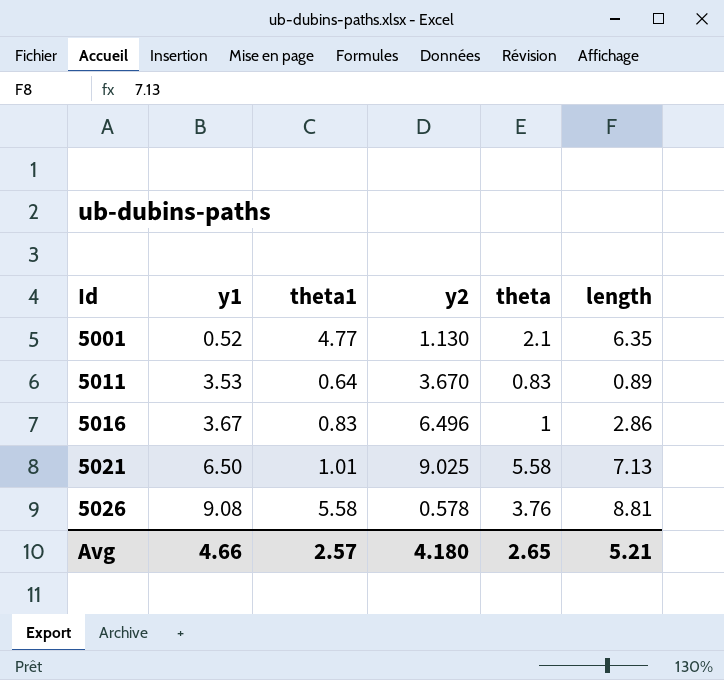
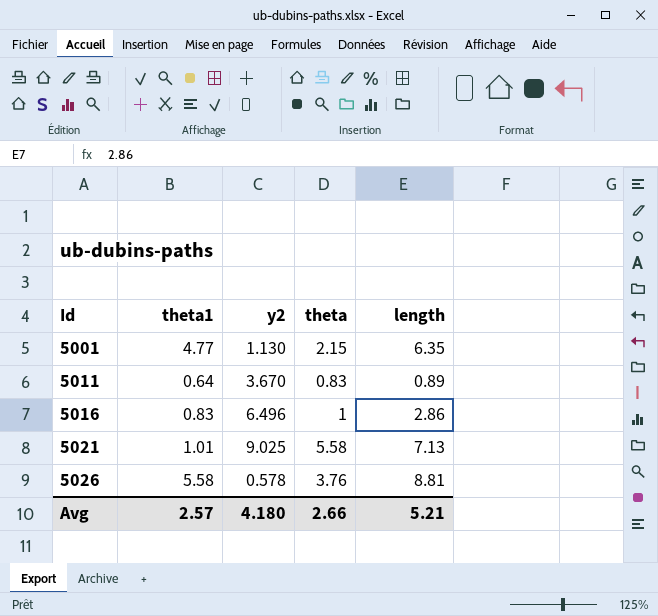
column y1 | position: 2 -> none
5001 | theta: 2.1 -> 2.15
Avg | theta: 2.65 -> 2.66

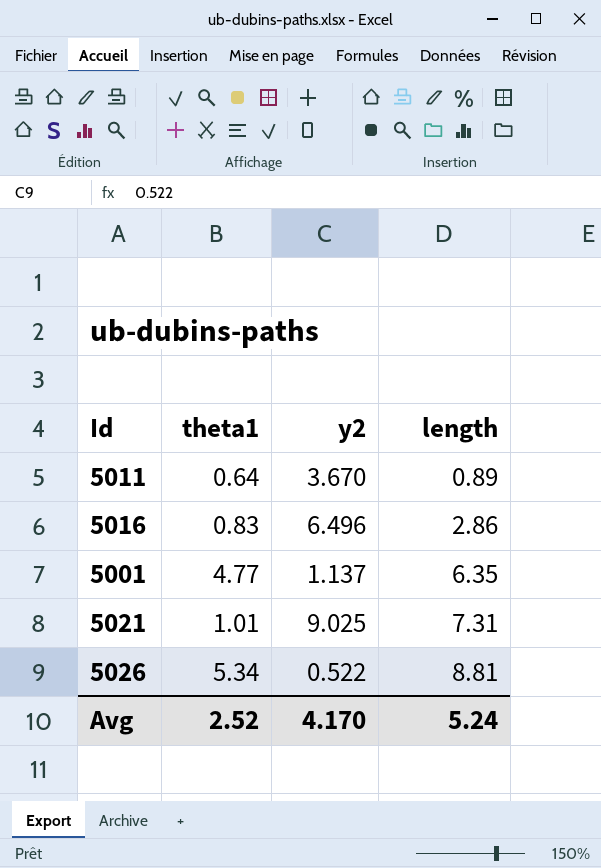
row order: Id ascending -> length ascending
column theta | position: 4 -> none
5001 | y2: 1.130 -> 1.137
5021 | length: 7.13 -> 7.31
5026 | theta1: 5.58 -> 5.34
5026 | y2: 0.578 -> 0.522
Avg | theta1: 2.57 -> 2.52
Avg | y2: 4.180 -> 4.170
Avg | length: 5.21 -> 5.24

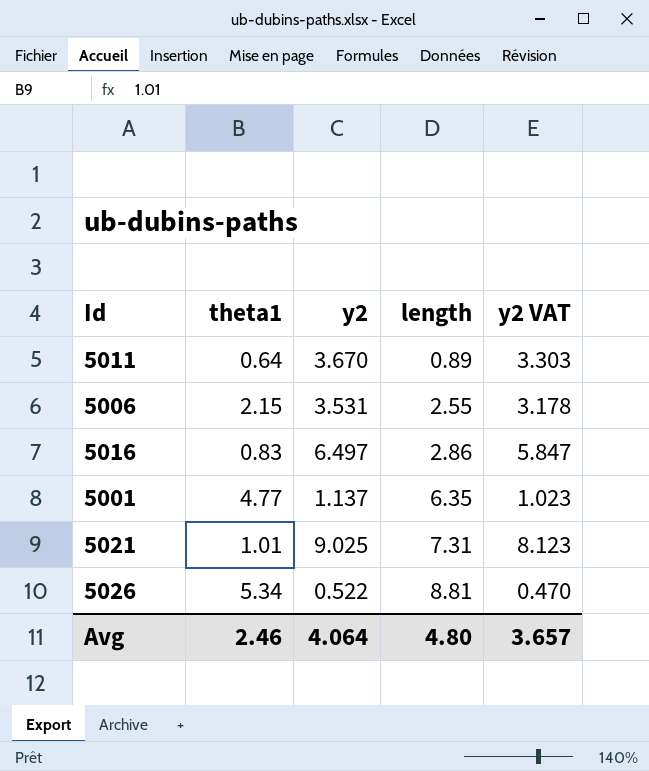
column y2 VAT | formula: none -> [y2] * 0.9
row 5006: none -> 2.15 | 3.531 | 2.55 | 3.178
5016 | y2: 6.496 -> 6.497
Avg | theta1: 2.52 -> 2.46
Avg | y2: 4.170 -> 4.064
Avg | length: 5.24 -> 4.80

